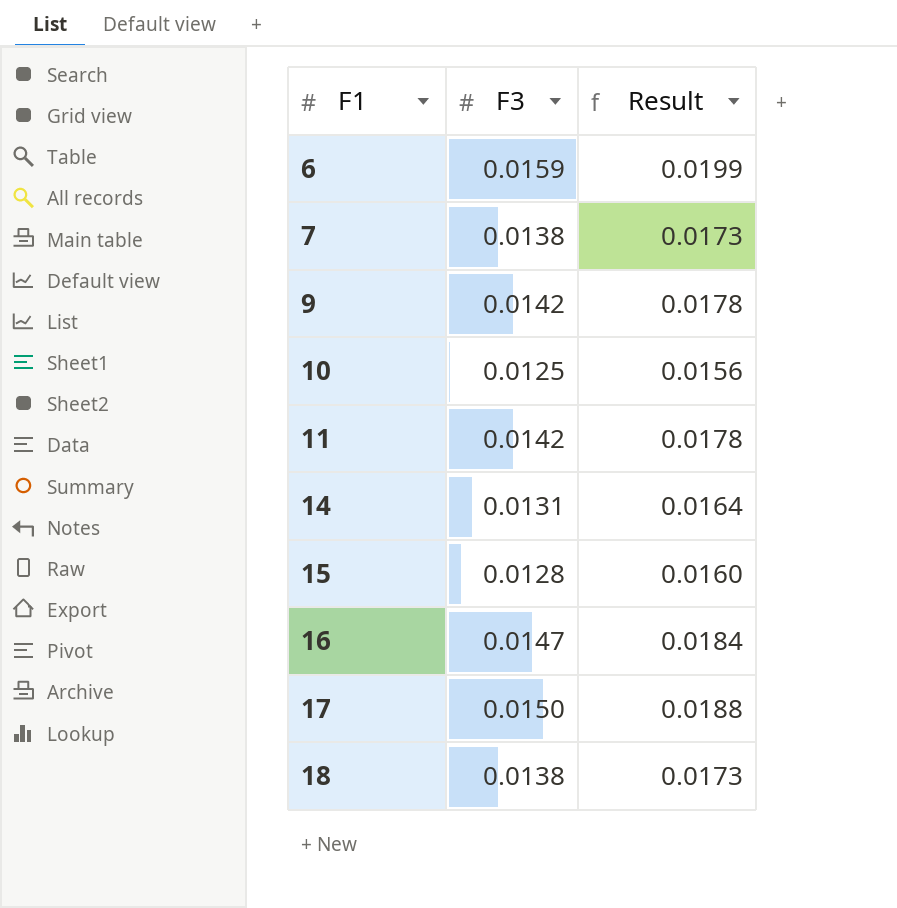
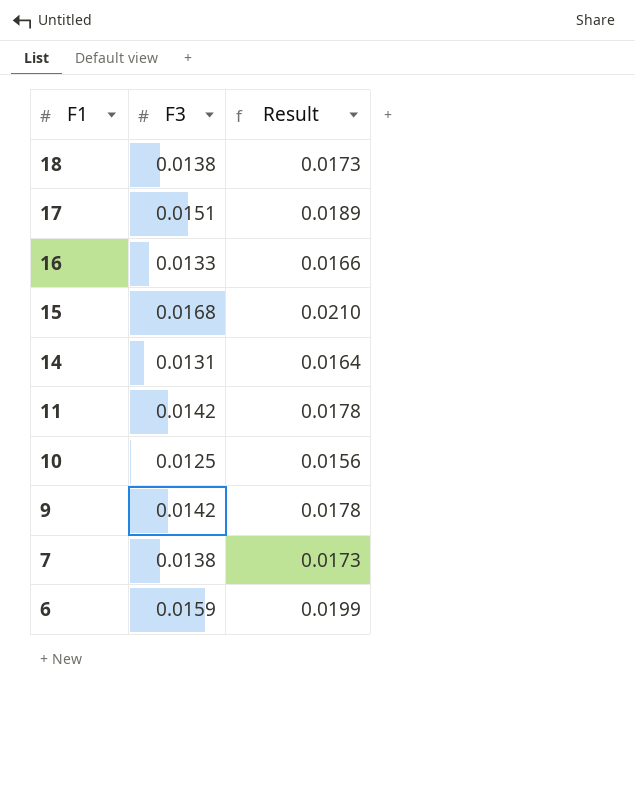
row order: F1 ascending -> F1 descending
17 | F3: 0.0150 -> 0.0151
17 | Result: 0.0188 -> 0.0189
16 | F3: 0.0147 -> 0.0133
16 | Result: 0.0184 -> 0.0166
15 | F3: 0.0128 -> 0.0168
15 | Result: 0.0160 -> 0.0210

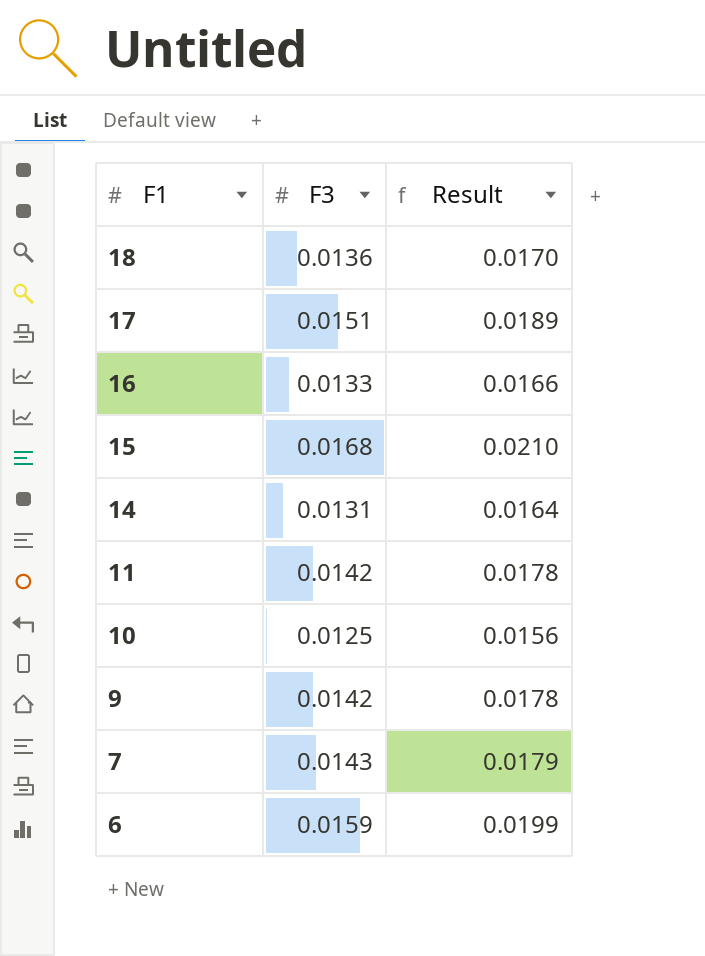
18 | F3: 0.0138 -> 0.0136
18 | Result: 0.0173 -> 0.0170
7 | F3: 0.0138 -> 0.0143
7 | Result: 0.0173 -> 0.0179

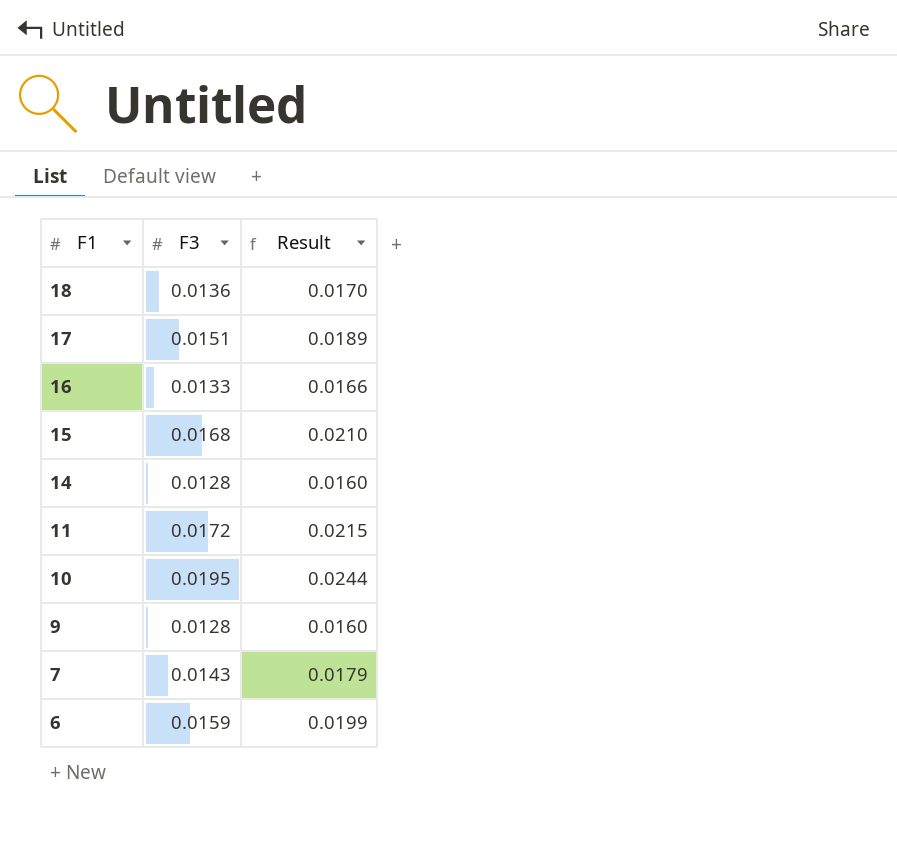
14 | F3: 0.0131 -> 0.0128
14 | Result: 0.0164 -> 0.0160
11 | F3: 0.0142 -> 0.0172
11 | Result: 0.0178 -> 0.0215
10 | F3: 0.0125 -> 0.0195
10 | Result: 0.0156 -> 0.0244
9 | F3: 0.0142 -> 0.0128
9 | Result: 0.0178 -> 0.0160

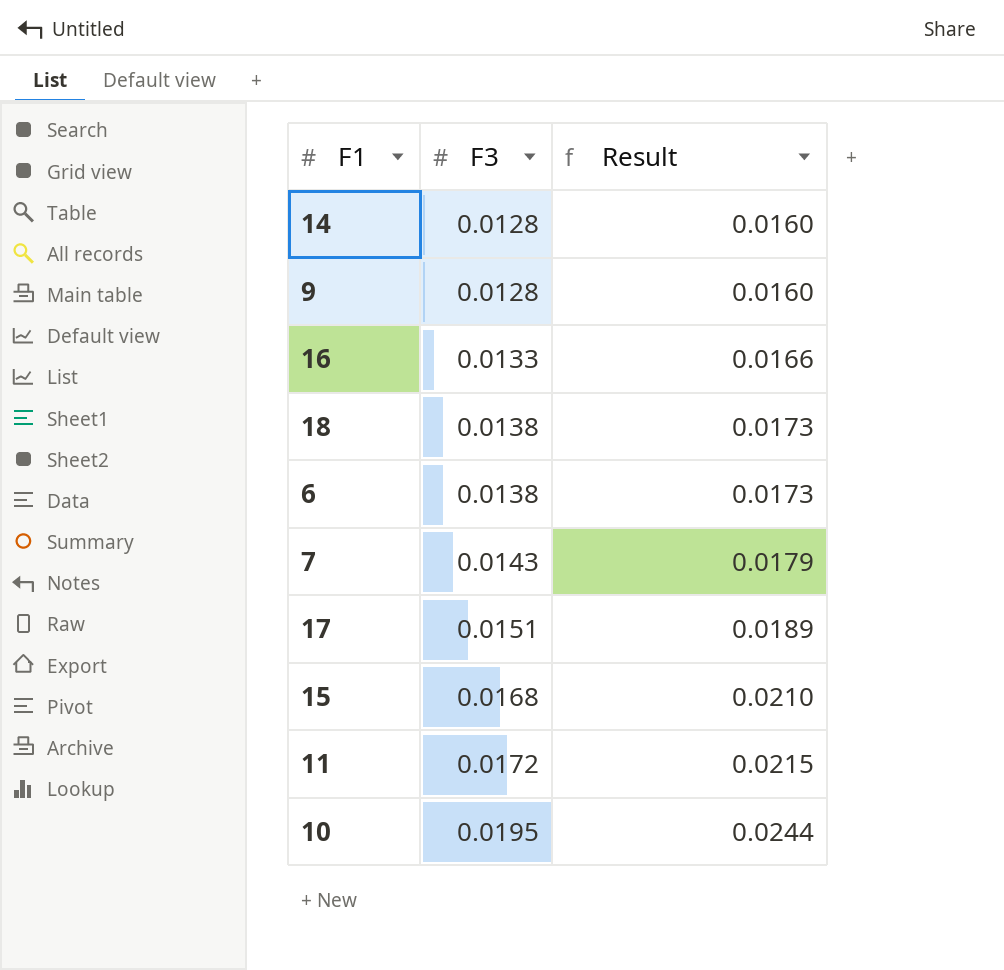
row order: F1 descending -> F3 ascending
18 | F3: 0.0136 -> 0.0138
18 | Result: 0.0170 -> 0.0173
6 | F3: 0.0159 -> 0.0138
6 | Result: 0.0199 -> 0.0173

